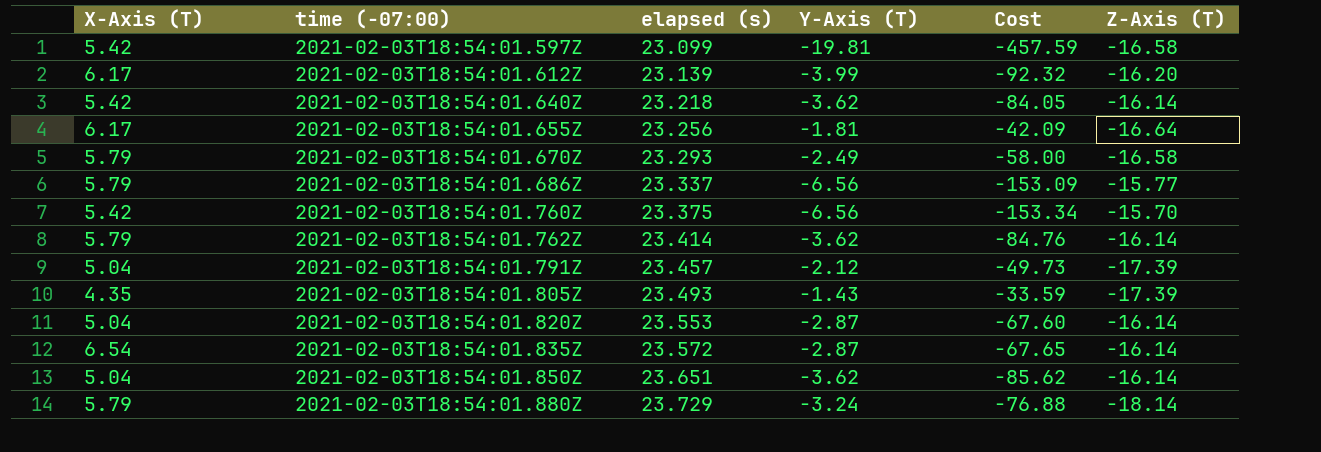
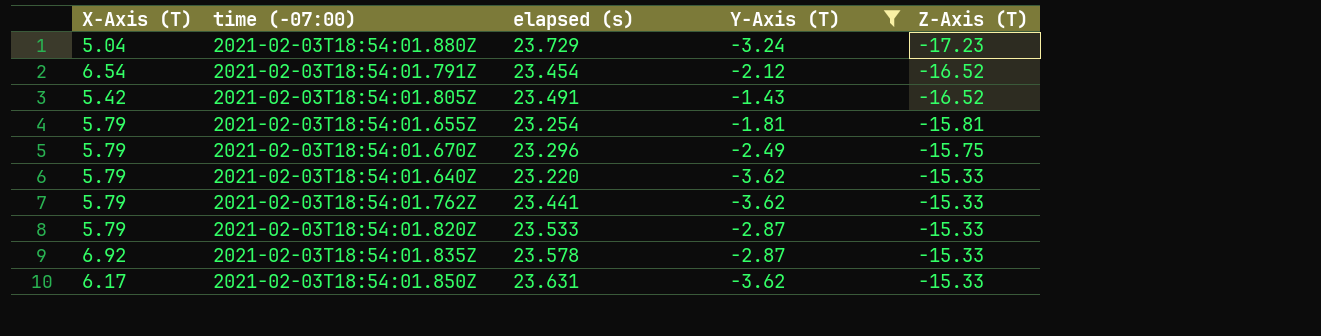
filter: none -> Y-Axis (T) >= -3.62
row order: time (-07:00) ascending -> Z-Axis (T) ascending
column Cost | formula: [elapsed (s)] * [Y-Axis (T)] -> none
2021-02-03T18:54:01.880Z | X-Axis (T): 5.79 -> 5.04
2021-02-03T18:54:01.880Z | Z-Axis (T): -18.14 -> -17.23
2021-02-03T18:54:01.791Z | X-Axis (T): 5.04 -> 6.54
2021-02-03T18:54:01.791Z | elapsed (s): 23.457 -> 23.454
2021-02-03T18:54:01.791Z | Z-Axis (T): -17.39 -> -16.52
2021-02-03T18:54:01.805Z | X-Axis (T): 4.35 -> 5.42
2021-02-03T18:54:01.805Z | elapsed (s): 23.493 -> 23.491
2021-02-03T18:54:01.805Z | Z-Axis (T): -17.39 -> -16.52
2021-02-03T18:54:01.655Z | X-Axis (T): 6.17 -> 5.79
2021-02-03T18:54:01.655Z | elapsed (s): 23.256 -> 23.254
2021-02-03T18:54:01.655Z | Z-Axis (T): -16.64 -> -15.81
2021-02-03T18:54:01.670Z | elapsed (s): 23.293 -> 23.296
2021-02-03T18:54:01.670Z | Z-Axis (T): -16.58 -> -15.75
2021-02-03T18:54:01.640Z | X-Axis (T): 5.42 -> 5.79
2021-02-03T18:54:01.640Z | elapsed (s): 23.218 -> 23.220
2021-02-03T18:54:01.640Z | Z-Axis (T): -16.14 -> -15.33
2021-02-03T18:54:01.762Z | elapsed (s): 23.414 -> 23.441
2021-02-03T18:54:01.762Z | Z-Axis (T): -16.14 -> -15.33
2021-02-03T18:54:01.820Z | X-Axis (T): 5.04 -> 5.79
2021-02-03T18:54:01.820Z | elapsed (s): 23.553 -> 23.533
2021-02-03T18:54:01.820Z | Z-Axis (T): -16.14 -> -15.33
2021-02-03T18:54:01.835Z | X-Axis (T): 6.54 -> 6.92
2021-02-03T18:54:01.835Z | elapsed (s): 23.572 -> 23.578
2021-02-03T18:54:01.835Z | Z-Axis (T): -16.14 -> -15.33
2021-02-03T18:54:01.850Z | X-Axis (T): 5.04 -> 6.17
2021-02-03T18:54:01.850Z | elapsed (s): 23.651 -> 23.631
2021-02-03T18:54:01.850Z | Z-Axis (T): -16.14 -> -15.33

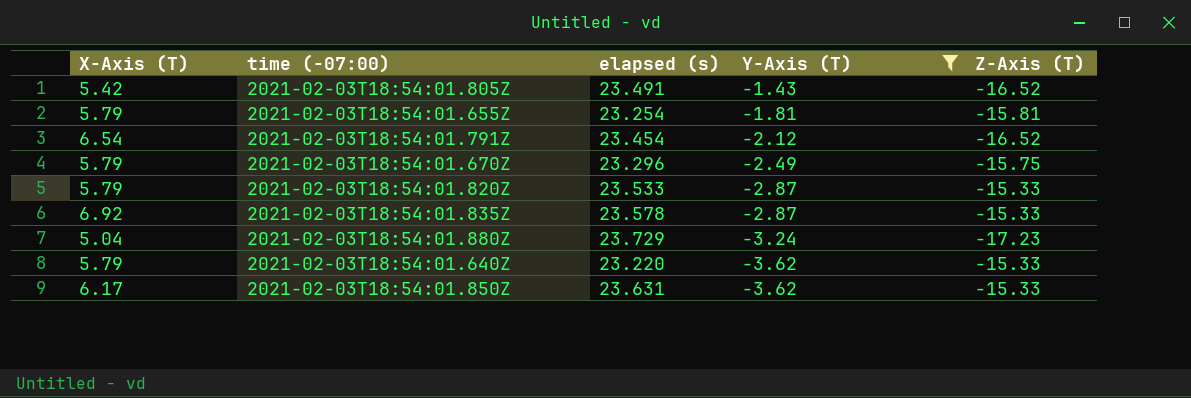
row order: Z-Axis (T) ascending -> Y-Axis (T) descending
row 2021-02-03T18:54:01.762Z: 5.79 | 23.441 | -3.62 | -15.33 -> none

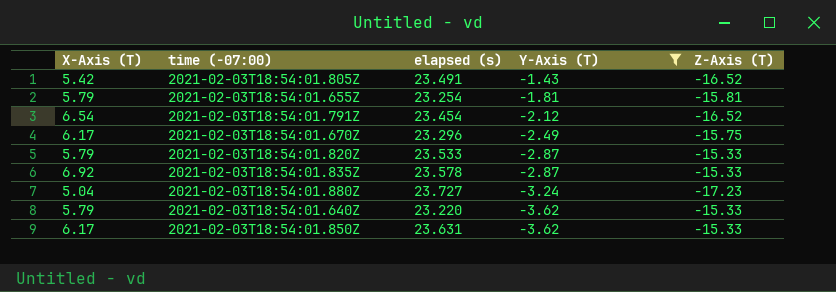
2021-02-03T18:54:01.670Z | X-Axis (T): 5.79 -> 6.17
2021-02-03T18:54:01.880Z | elapsed (s): 23.729 -> 23.727

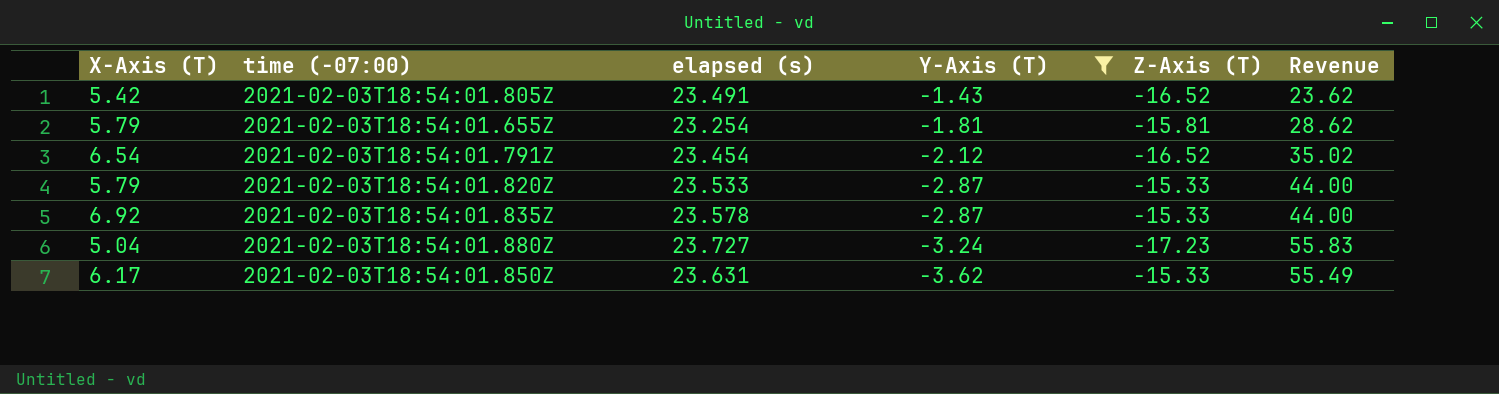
column Revenue | formula: none -> [Y-Axis (T)] * [Z-Axis (T)]
row 2021-02-03T18:54:01.670Z: 6.17 | 23.296 | -2.49 | -15.75 -> none
row 2021-02-03T18:54:01.640Z: 5.79 | 23.220 | -3.62 | -15.33 -> none

